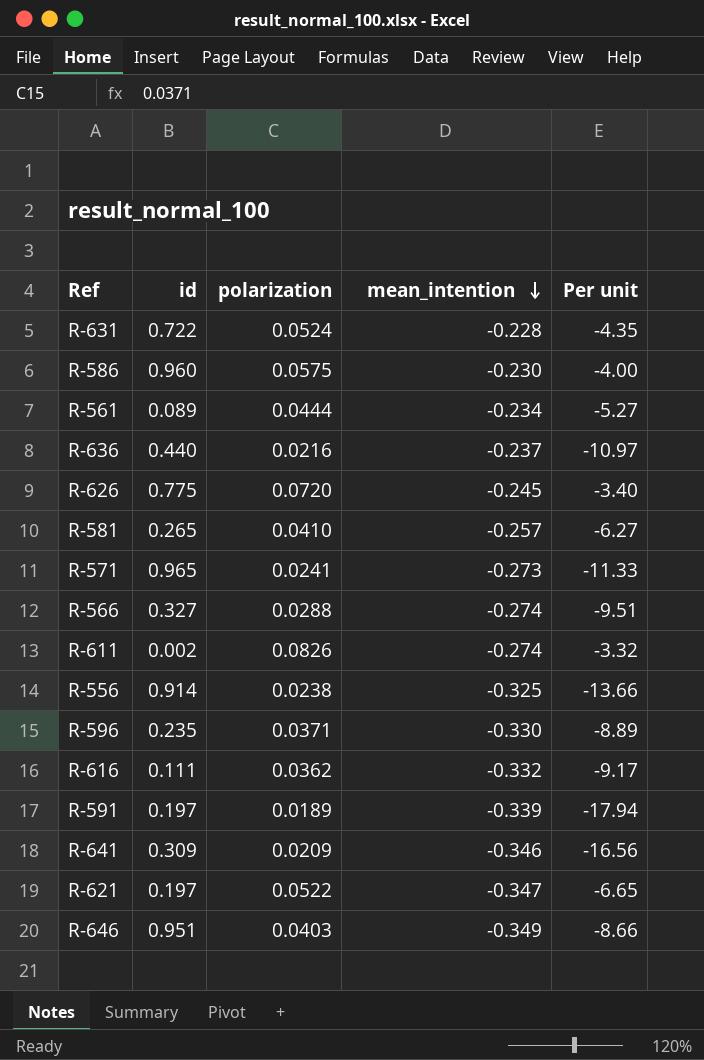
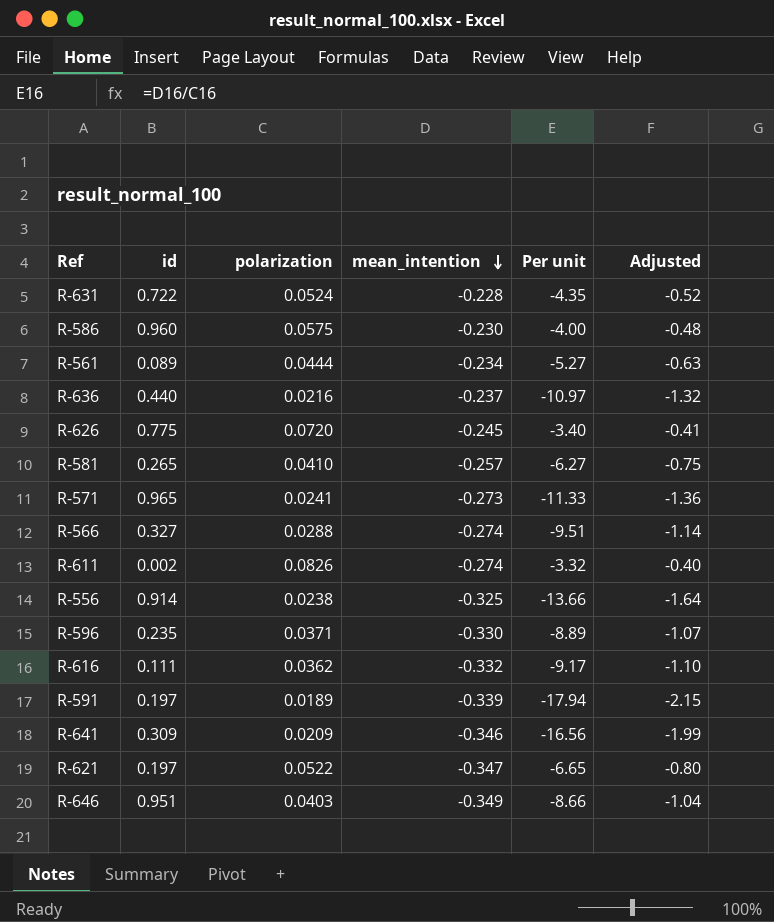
column Adjusted | formula: none -> [Per unit] * 0.12

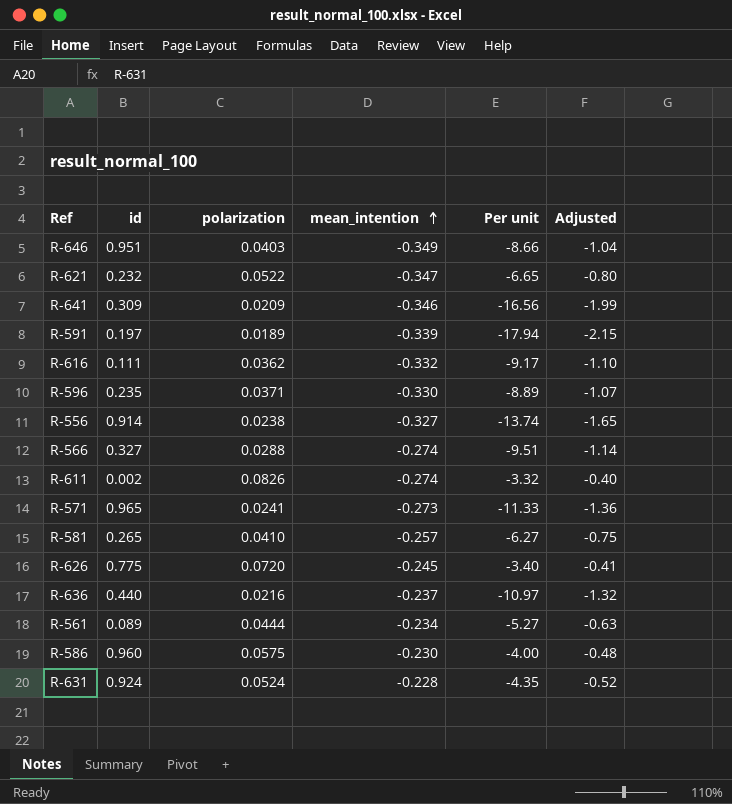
row order: mean_intention descending -> mean_intention ascending
R-621 | id: 0.197 -> 0.232
R-556 | mean_intention: -0.325 -> -0.327
R-556 | Per unit: -13.66 -> -13.74
R-556 | Adjusted: -1.64 -> -1.65
R-631 | id: 0.722 -> 0.924

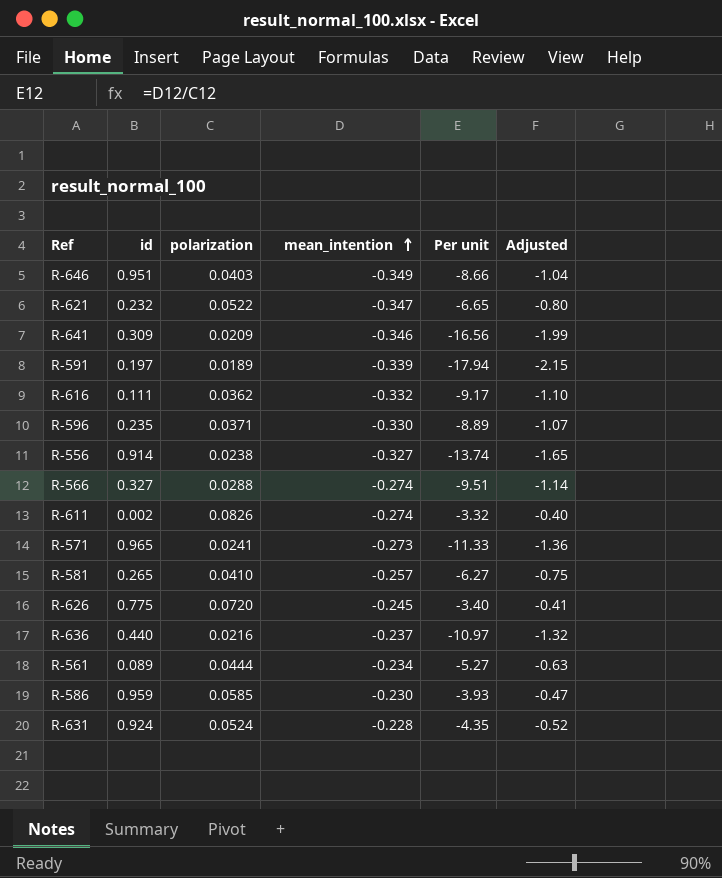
R-586 | id: 0.960 -> 0.959
R-586 | polarization: 0.0575 -> 0.0585
R-586 | Per unit: -4.00 -> -3.93
R-586 | Adjusted: -0.48 -> -0.47

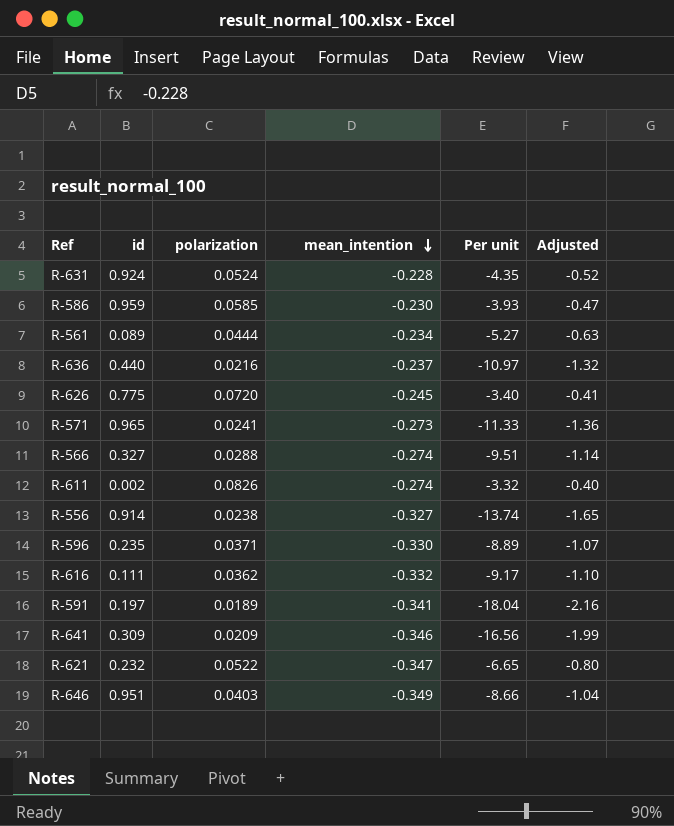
row order: mean_intention ascending -> mean_intention descending
row R-581: 0.265 | 0.0410 | -0.257 | -6.27 | -0.75 -> none
R-591 | mean_intention: -0.339 -> -0.341
R-591 | Per unit: -17.94 -> -18.04
R-591 | Adjusted: -2.15 -> -2.16

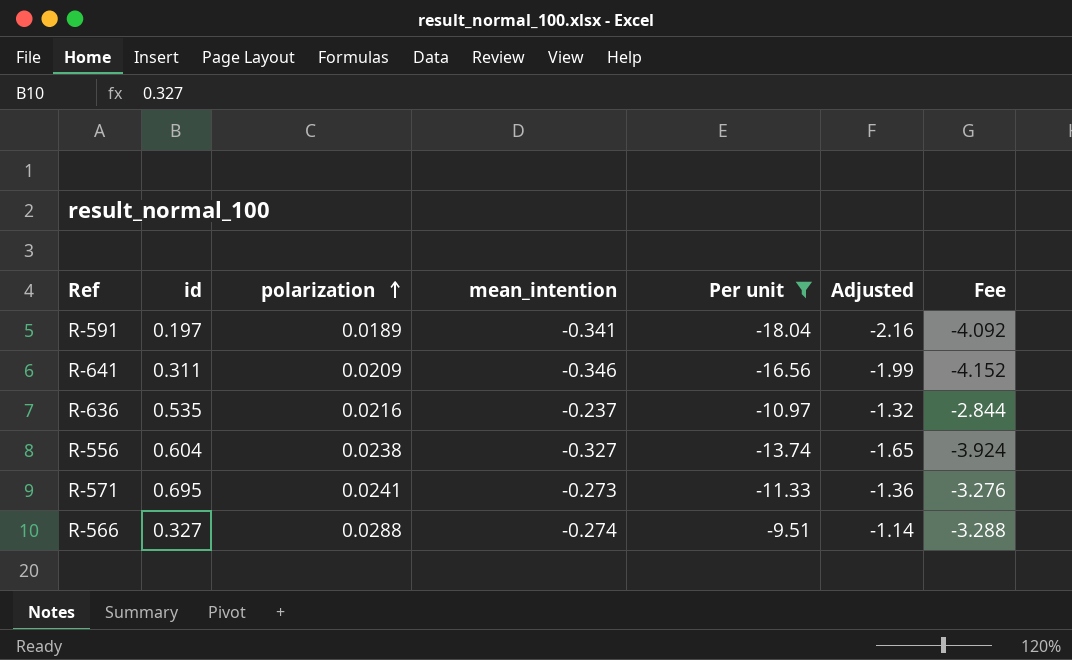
filter: none -> Per unit <= -9.51
row order: mean_intention descending -> polarization ascending
column Fee | formula: none -> [mean_intention] * 12
R-641 | id: 0.309 -> 0.311
R-636 | id: 0.440 -> 0.535
R-556 | id: 0.914 -> 0.604
R-571 | id: 0.965 -> 0.695

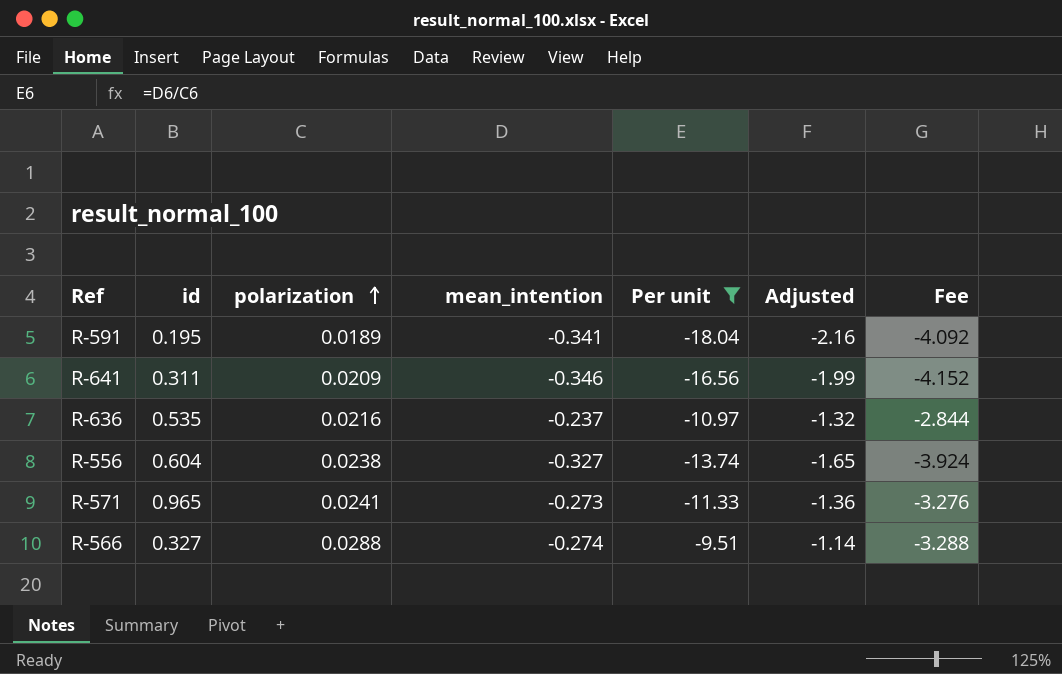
R-591 | id: 0.197 -> 0.195
R-571 | id: 0.695 -> 0.965

